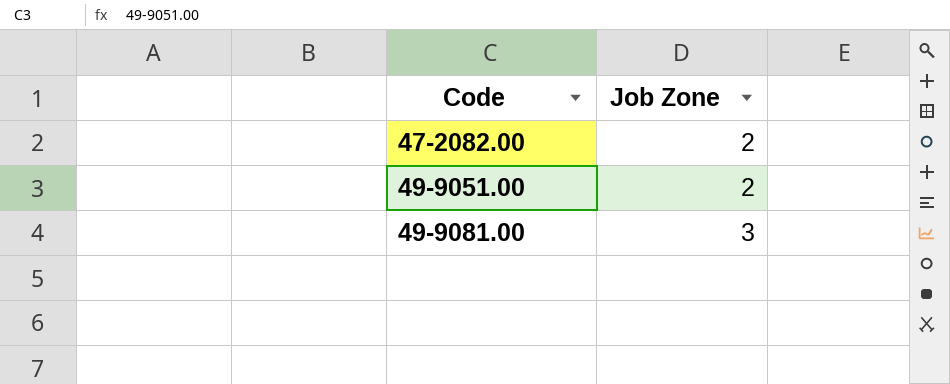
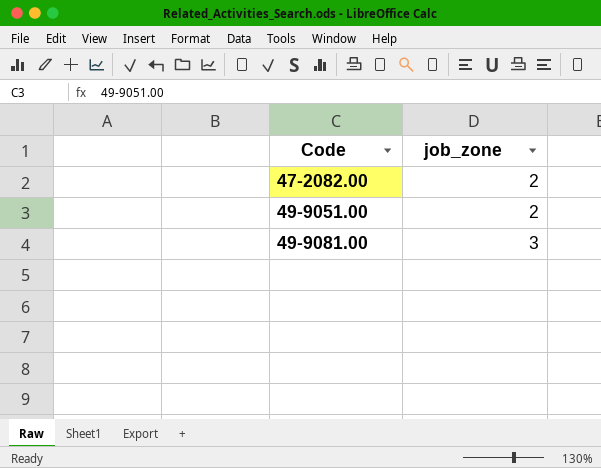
column name: Job Zone -> job_zone

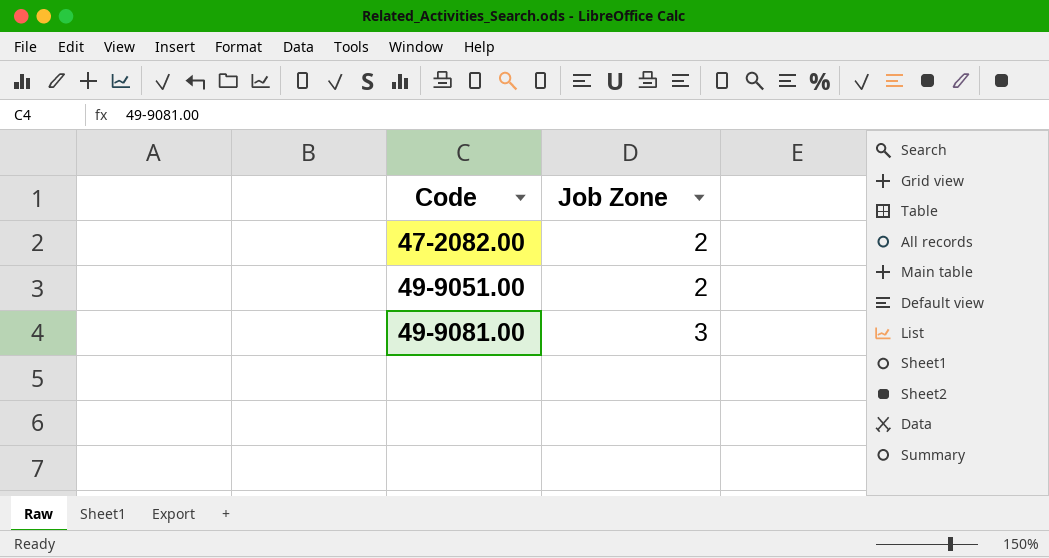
column name: job_zone -> Job Zone

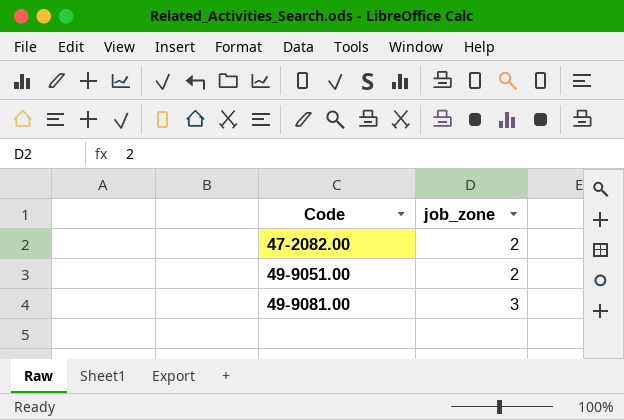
column name: Job Zone -> job_zone

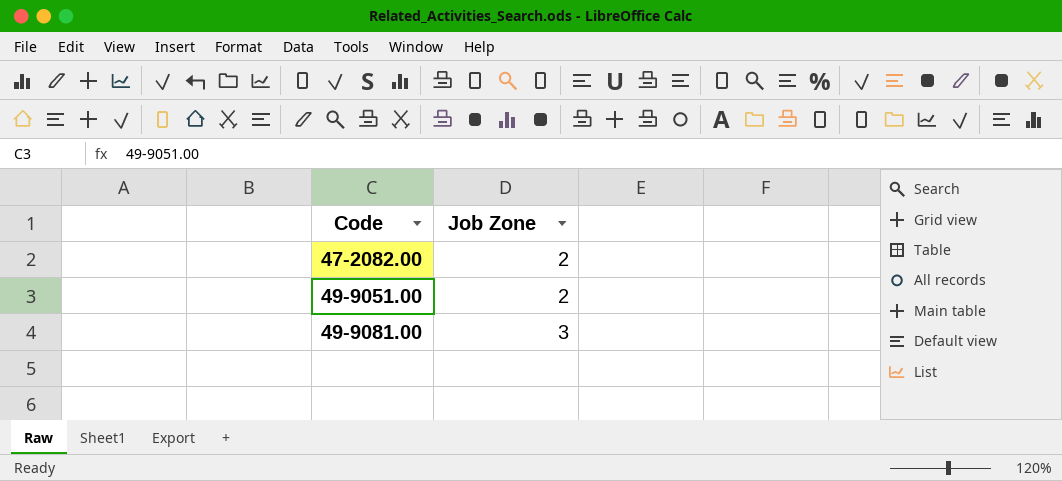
column name: job_zone -> Job Zone

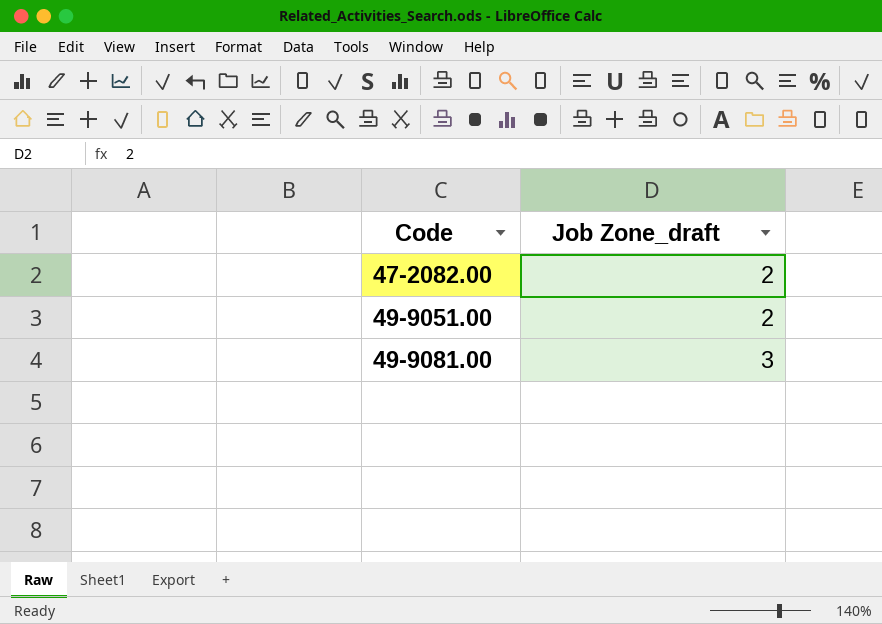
column name: Job Zone -> Job Zone_draft

